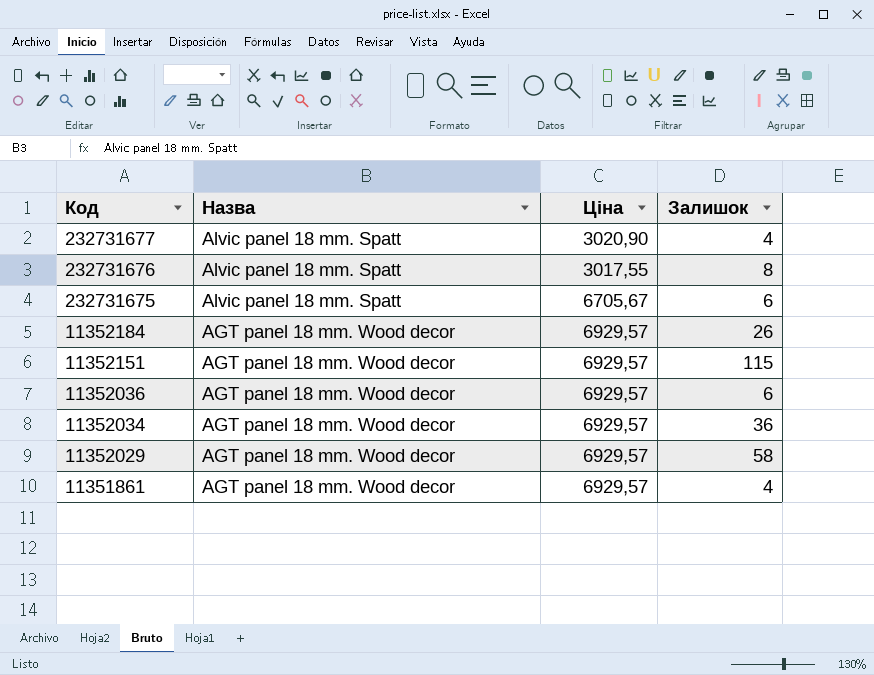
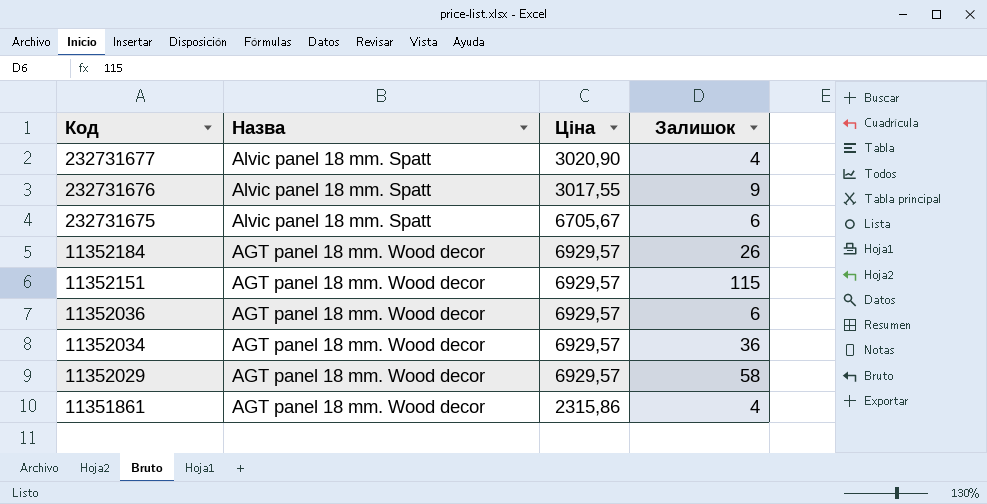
232731676 | Залишок: 8 -> 9
11351861 | Ціна: 6929,57 -> 2315,86

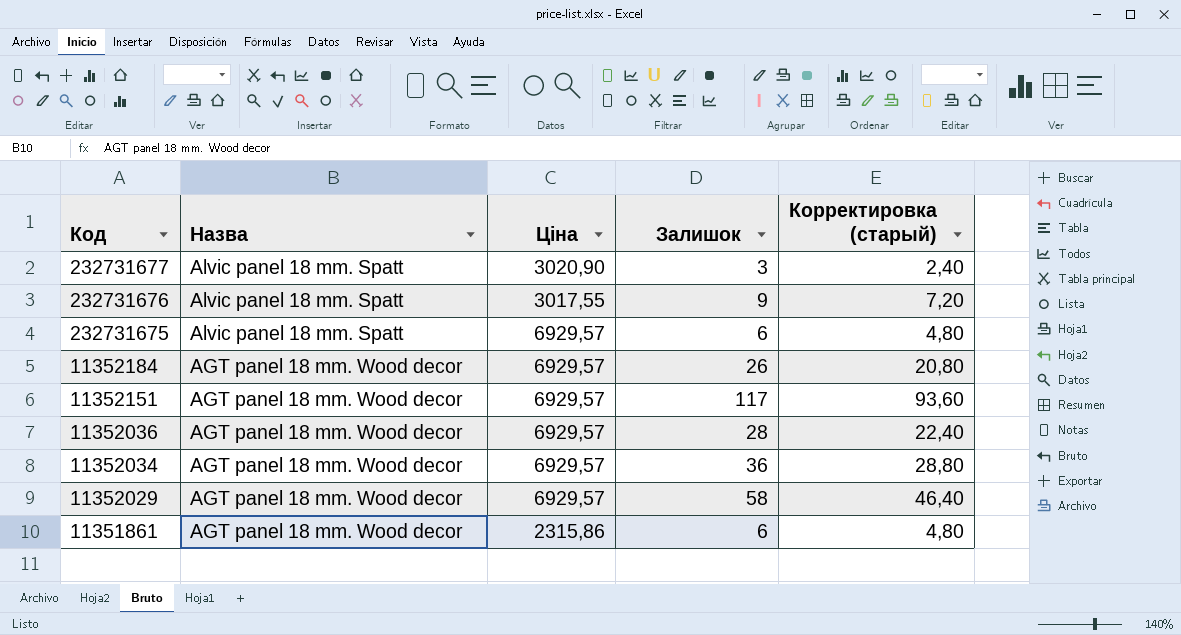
column Корректировка (старый) | formula: none -> [Залишок] * 0,8
232731677 | Залишок: 4 -> 3
232731675 | Ціна: 6705,67 -> 6929,57
11352151 | Залишок: 115 -> 117
11352036 | Залишок: 6 -> 28
11351861 | Залишок: 4 -> 6

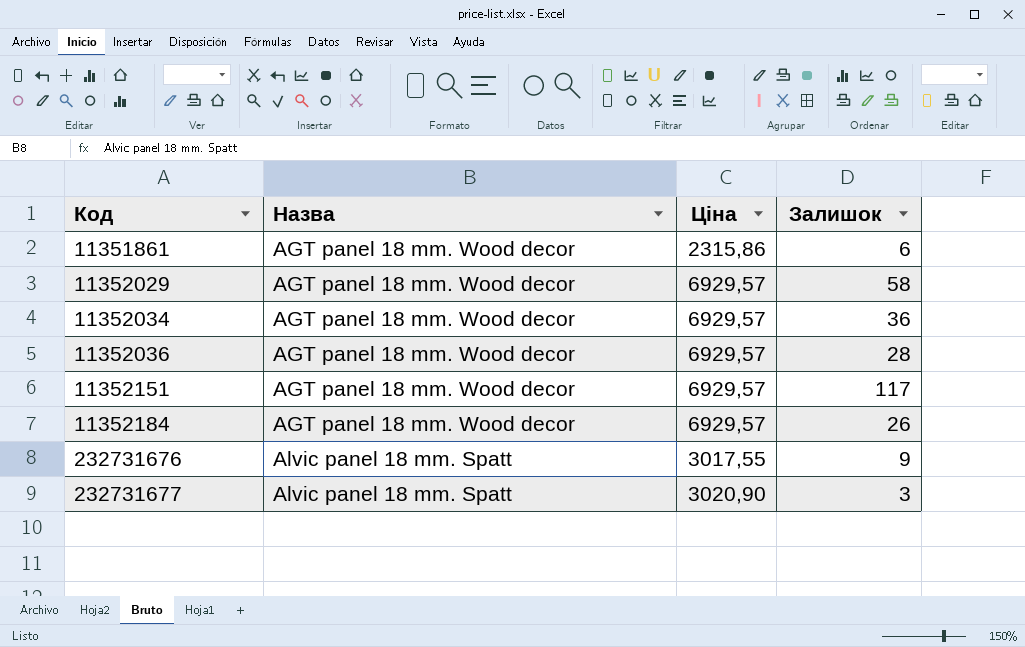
row order: Код descending -> Код ascending
column Корректировка (старый) | formula: [Залишок] * 0,8 -> none
row 232731675: Alvic panel 18 mm. Spatt | 6929,57 | 6 | 4,80 -> none

